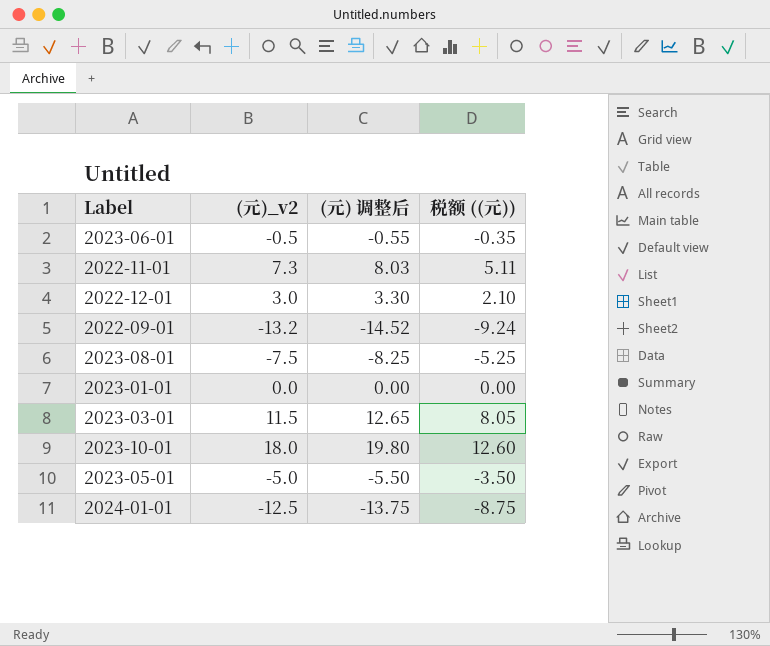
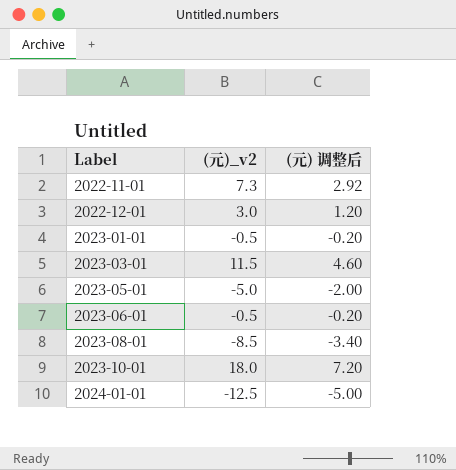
row order: none -> Label ascending
column 税额 ((元)) | formula: [(元)_v2] * 0.7 -> none
column (元) 调整后 | formula: [(元)_v2] * 1.1 -> [(元)_v2] * 0.4
row 2022-09-01: -13.2 | -14.52 | -9.24 -> none
2023-01-01 | (元)_v2: 0.0 -> -0.5
2023-08-01 | (元)_v2: -7.5 -> -8.5

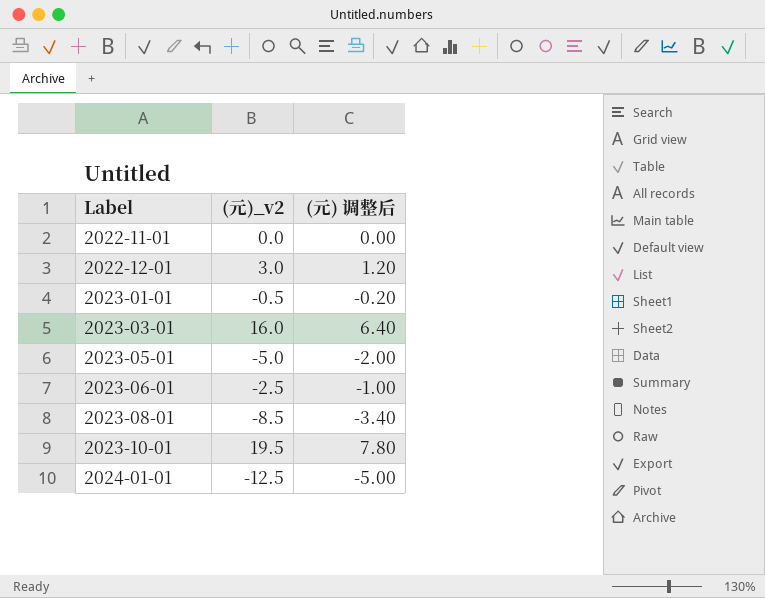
2022-11-01 | (元)_v2: 7.3 -> 0.0
2022-11-01 | (元) 调整后: 2.92 -> 0.00
2023-03-01 | (元)_v2: 11.5 -> 16.0
2023-03-01 | (元) 调整后: 4.60 -> 6.40
2023-06-01 | (元)_v2: -0.5 -> -2.5
2023-06-01 | (元) 调整后: -0.20 -> -1.00
2023-10-01 | (元)_v2: 18.0 -> 19.5
2023-10-01 | (元) 调整后: 7.20 -> 7.80

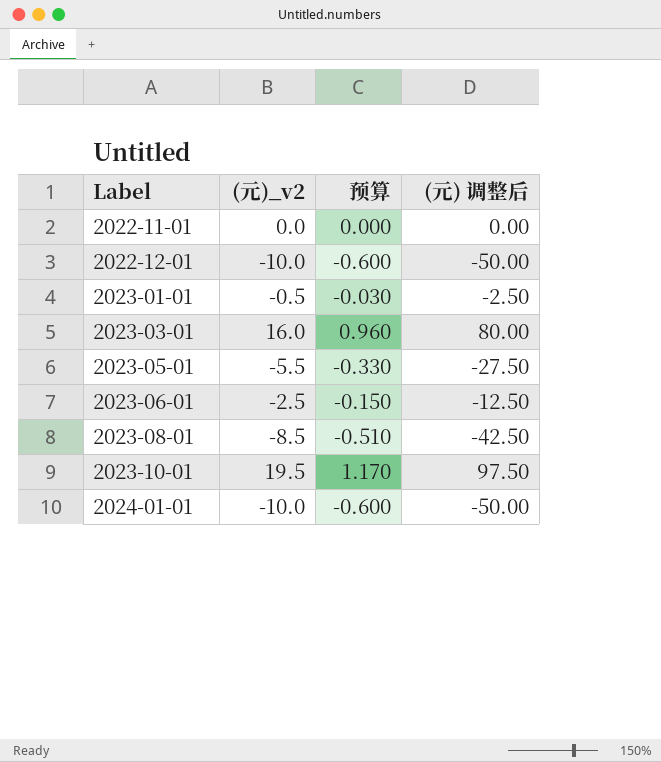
column 预算 | formula: none -> [(元)_v2] * 0.06
column (元) 调整后 | formula: [(元)_v2] * 0.4 -> [(元)_v2] * 5
2022-12-01 | (元)_v2: 3.0 -> -10.0
2023-05-01 | (元)_v2: -5.0 -> -5.5
2024-01-01 | (元)_v2: -12.5 -> -10.0

